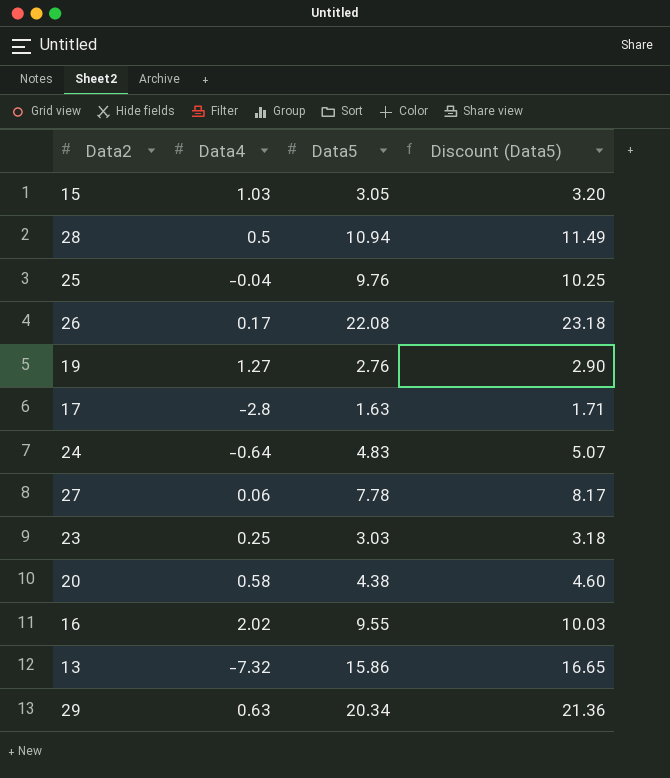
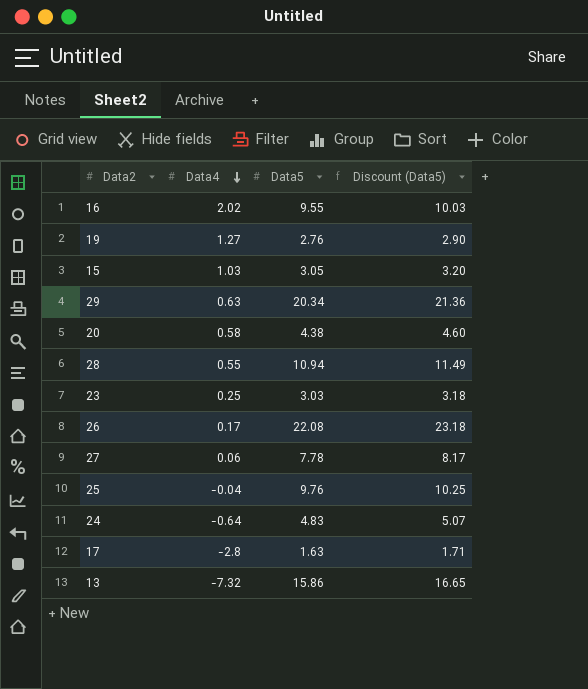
row order: none -> Data4 descending
28 | Data4: 0.5 -> 0.55

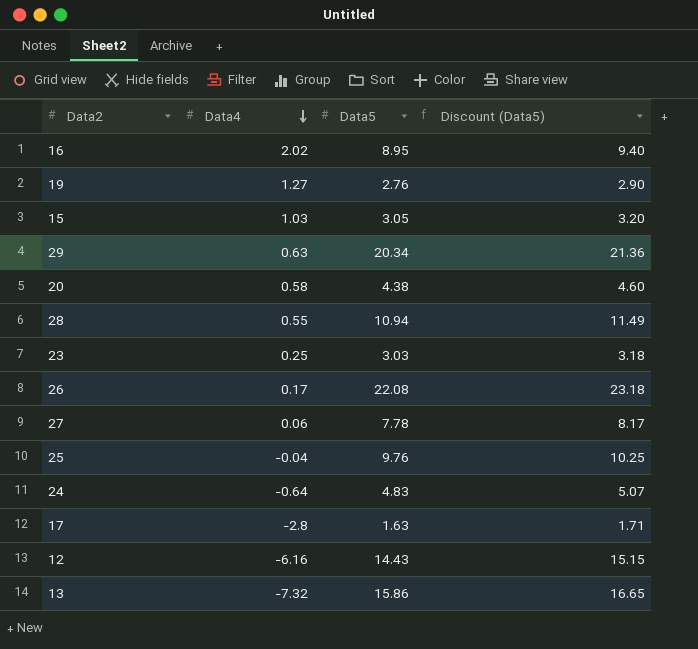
16 | Data5: 9.55 -> 8.95
16 | Discount (Data5): 10.03 -> 9.40
row 12: none -> -6.16 | 14.43 | 15.15

